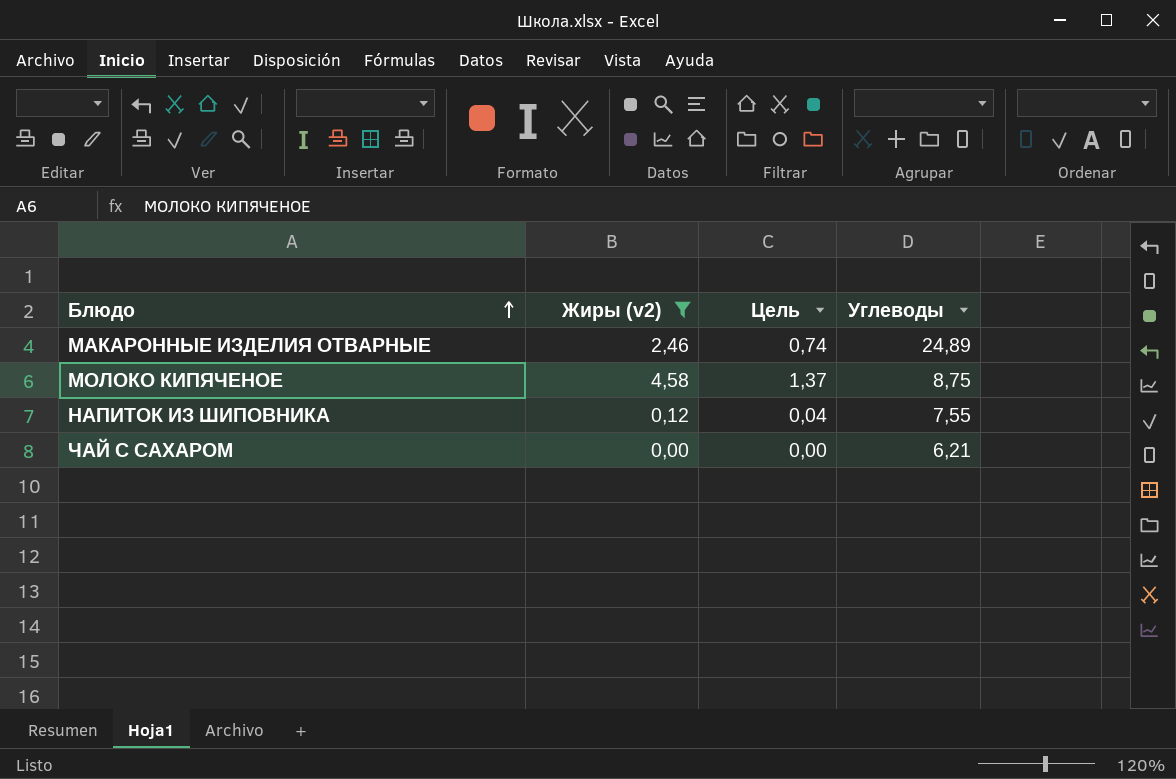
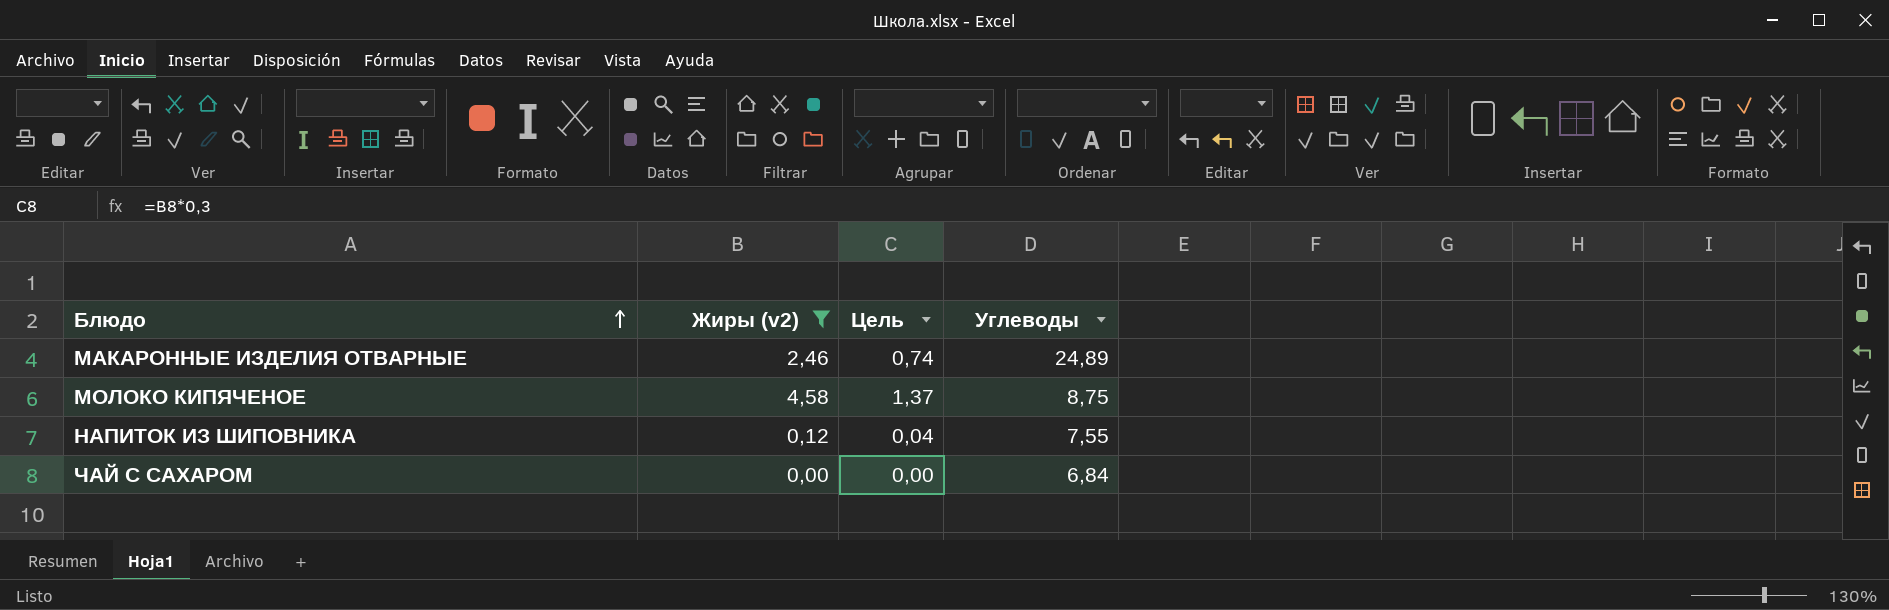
ЧАЙ С САХАРОМ | Углеводы: 6,21 -> 6,84

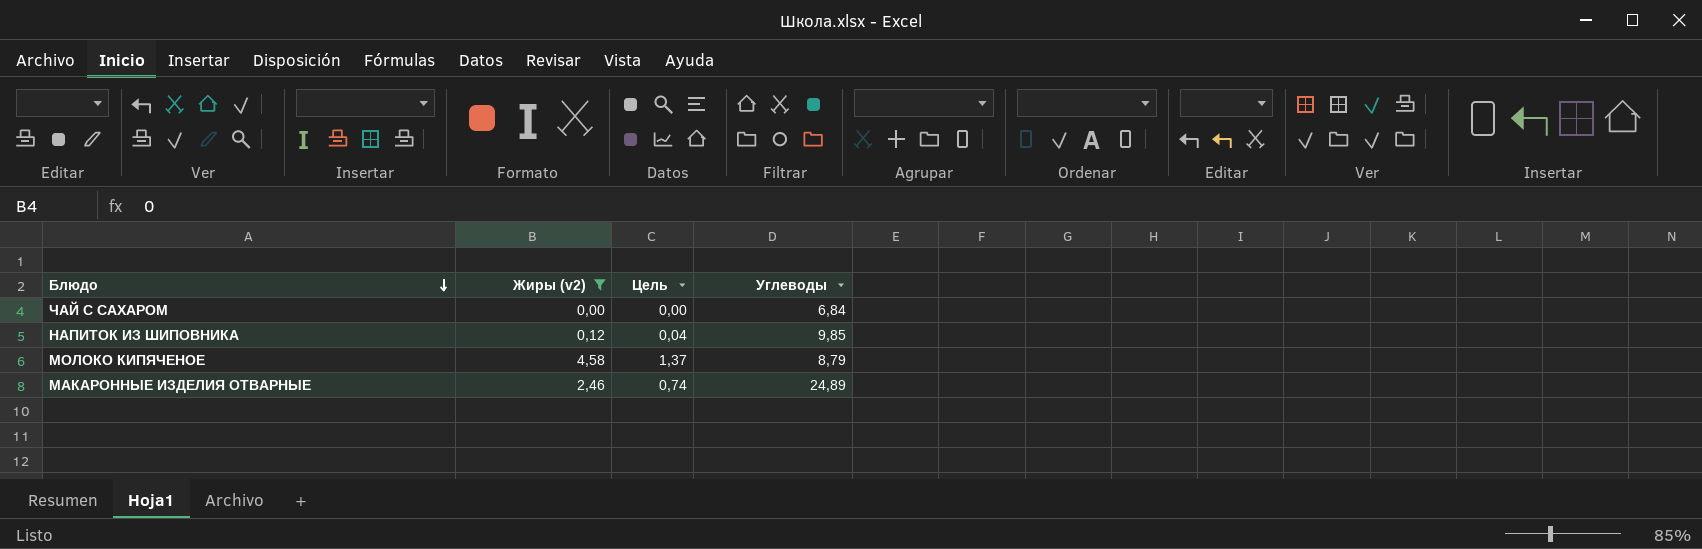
row order: Блюдо ascending -> Блюдо descending
НАПИТОК ИЗ ШИПОВНИКА | Углеводы: 7,55 -> 9,85
МОЛОКО КИПЯЧЕНОЕ | Углеводы: 8,75 -> 8,79

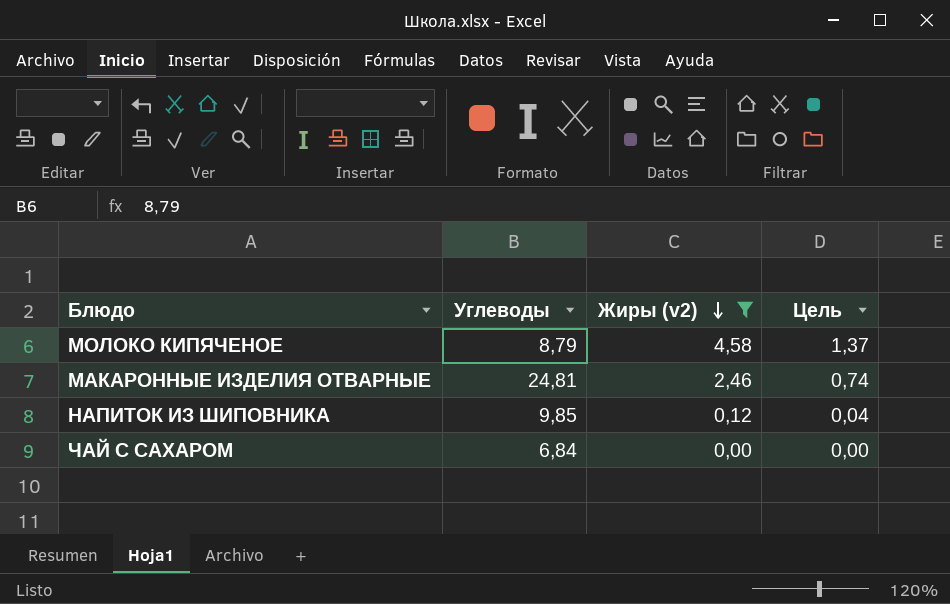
row order: Блюдо descending -> Жиры (v2) descending
column Углеводы | position: 4 -> 2
МАКАРОННЫЕ ИЗДЕЛИЯ ОТВАРНЫЕ | Углеводы: 24,89 -> 24,81

